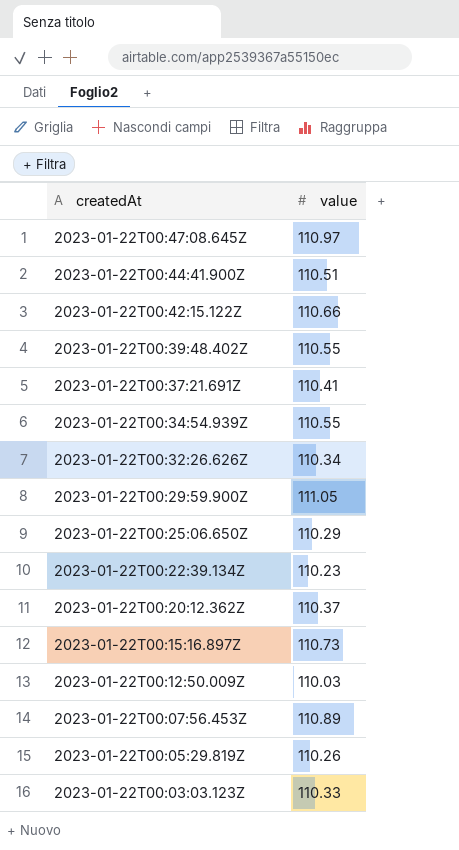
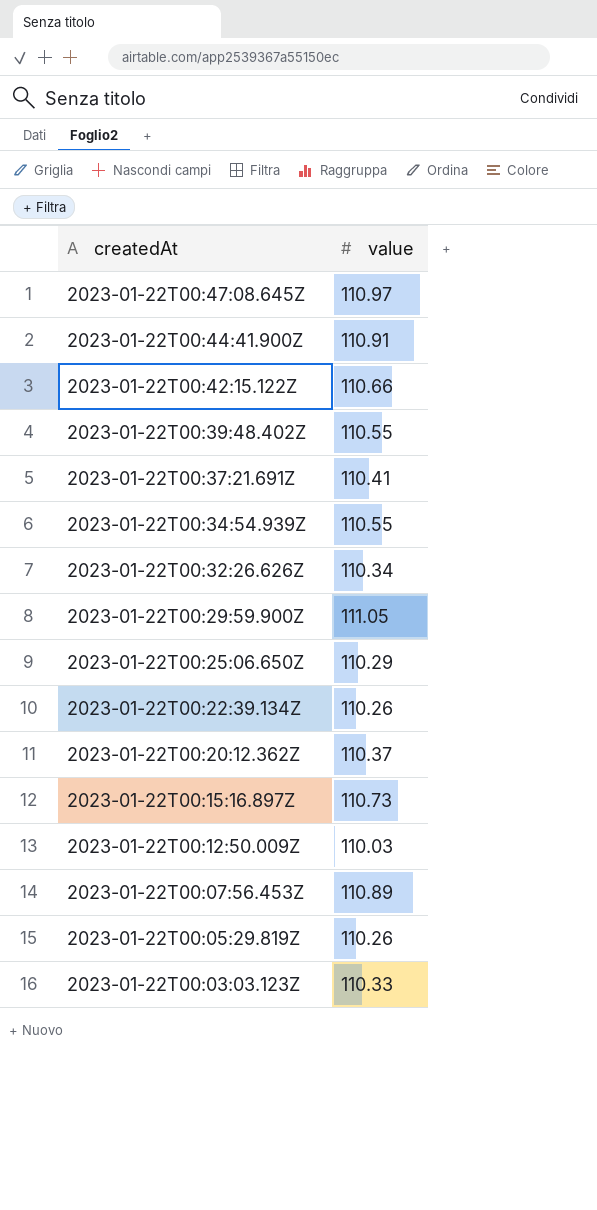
2023-01-22T00:44:41.900Z | value: 110.51 -> 110.91
2023-01-22T00:22:39.134Z | value: 110.23 -> 110.26

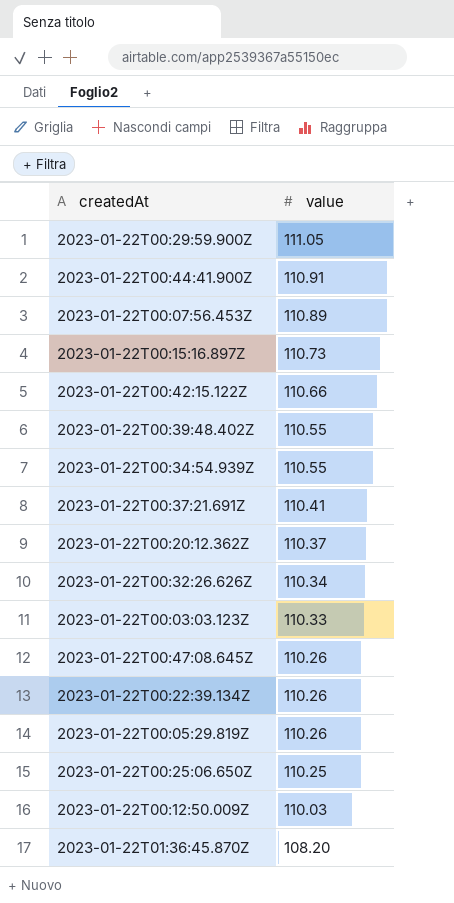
row order: createdAt descending -> value descending
2023-01-22T00:47:08.645Z | value: 110.97 -> 110.26
2023-01-22T00:25:06.650Z | value: 110.29 -> 110.25
row 2023-01-22T01:36:45.870Z: none -> 108.20

